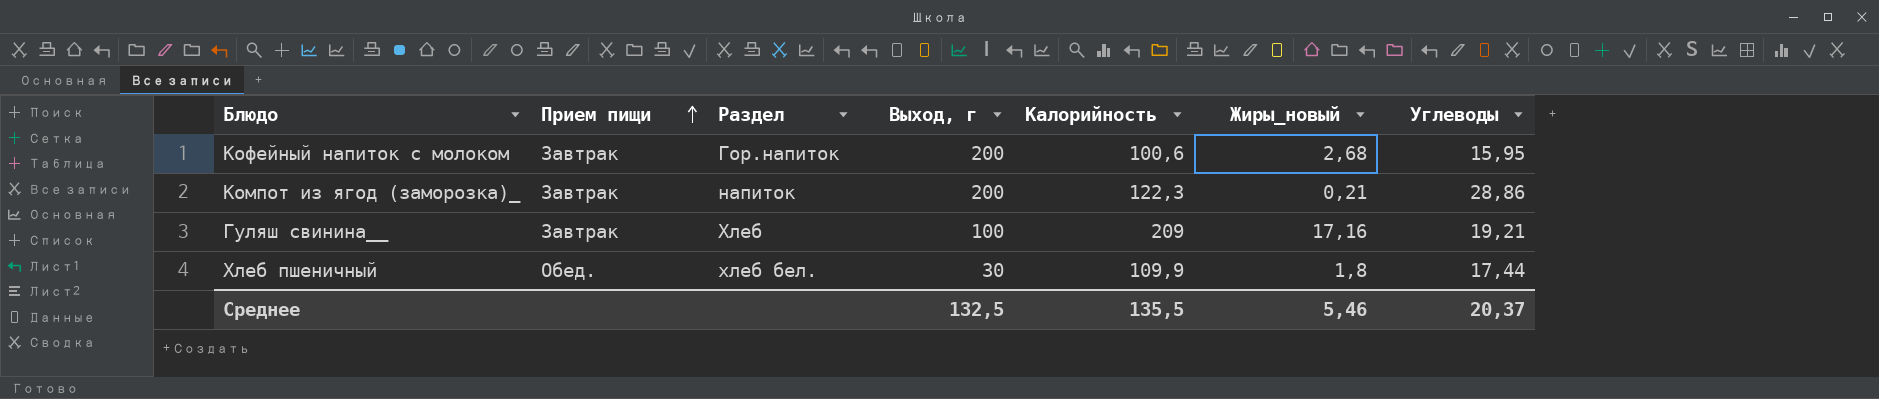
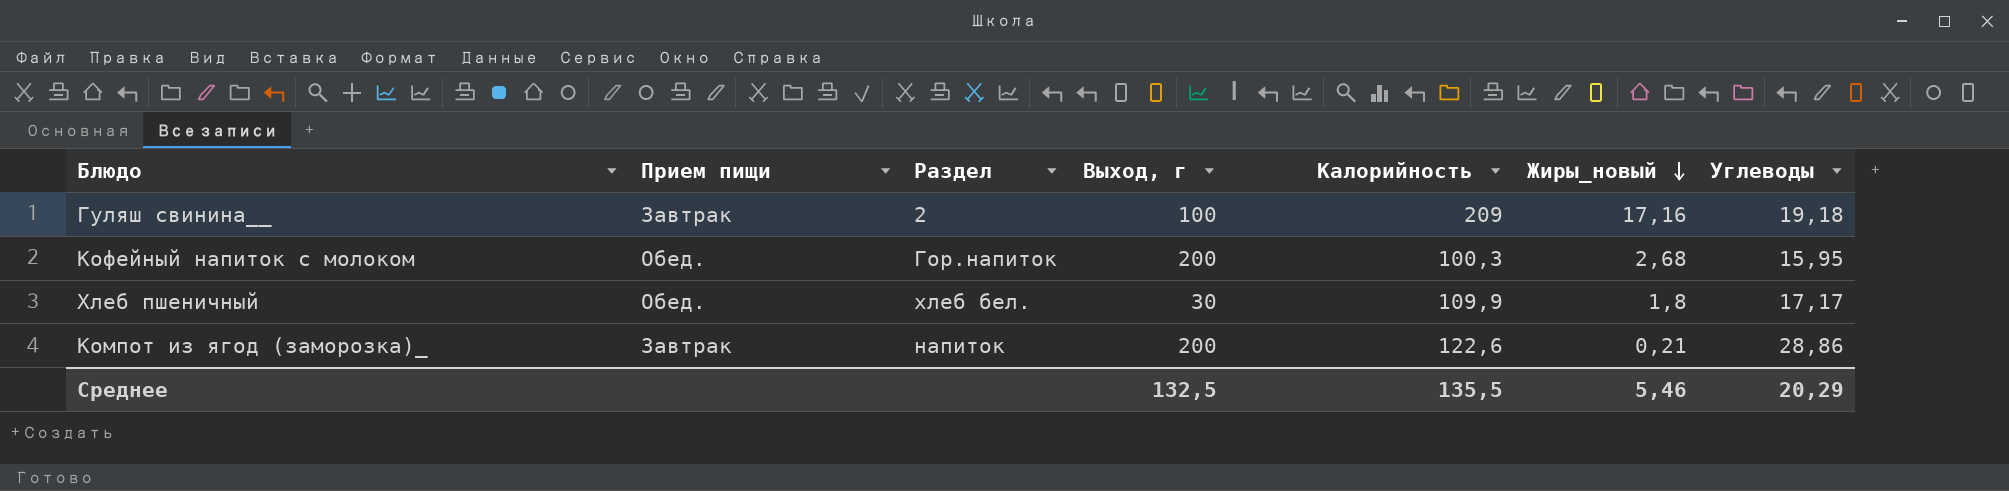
row order: Прием пищи ascending -> Жиры_новый descending
Гуляш свинина__ | Раздел: Хлеб -> 2
Гуляш свинина__ | Углеводы: 19,21 -> 19,18
Кофейный напиток с молоком | Прием пищи: Завтрак -> Обед.
Кофейный напиток с молоком | Калорийность: 100,6 -> 100,3
Хлеб пшеничный | Углеводы: 17,44 -> 17,17
Компот из ягод (заморозка)_ | Калорийность: 122,3 -> 122,6
Среднее | Углеводы: 20,37 -> 20,29

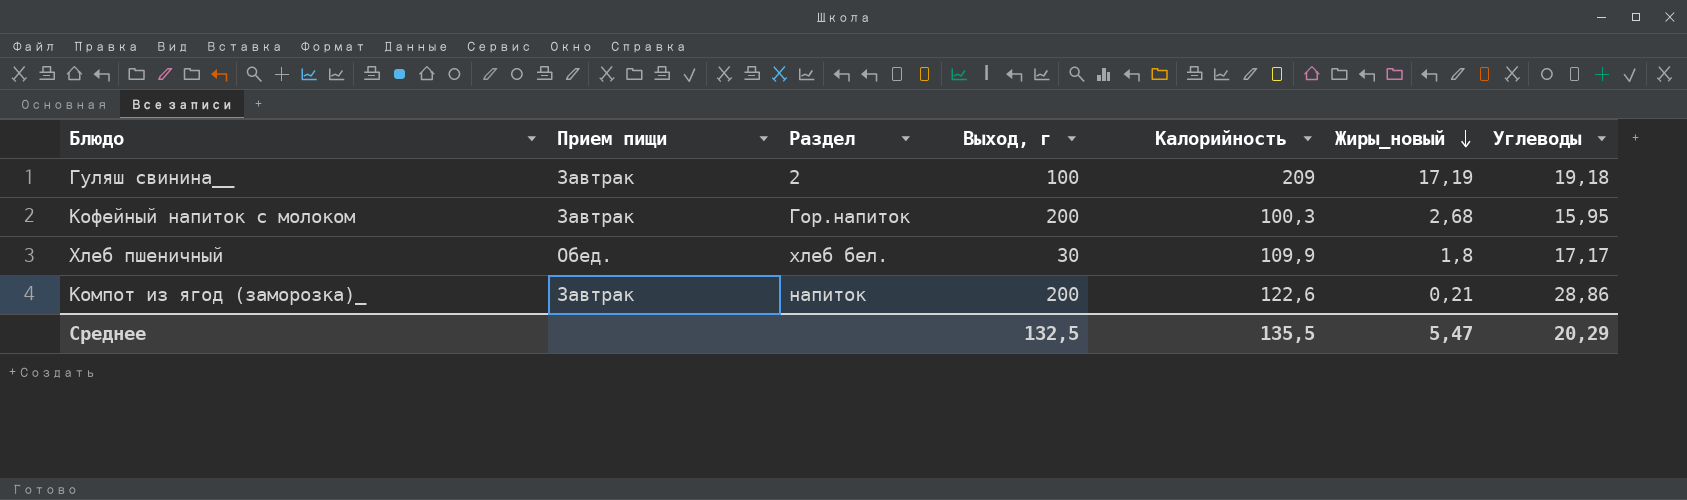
Гуляш свинина__ | Жиры_новый: 17,16 -> 17,19
Кофейный напиток с молоком | Прием пищи: Обед. -> Завтрак
Среднее | Жиры_новый: 5,46 -> 5,47

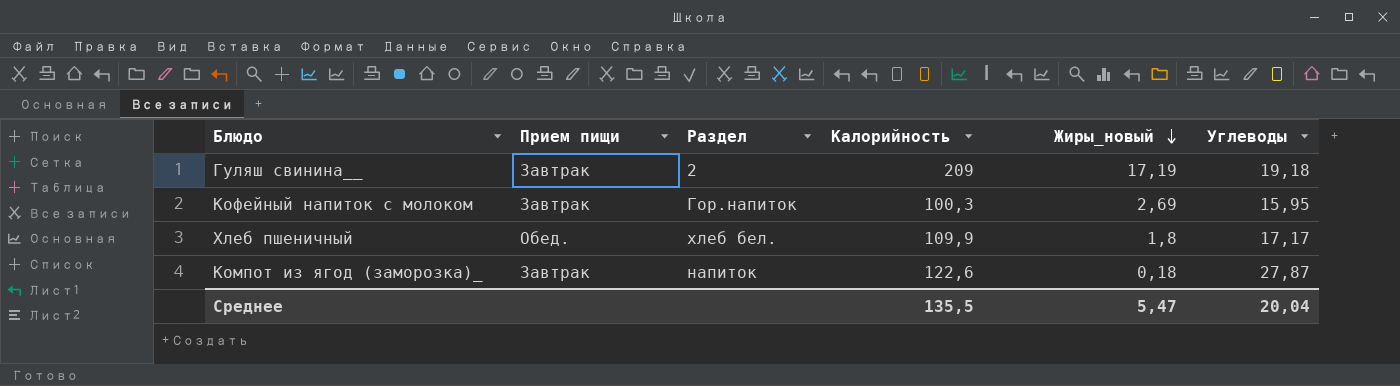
column Выход, г | position: 4 -> none
Кофейный напиток с молоком | Жиры_новый: 2,68 -> 2,69
Компот из ягод (заморозка)_ | Жиры_новый: 0,21 -> 0,18
Компот из ягод (заморозка)_ | Углеводы: 28,86 -> 27,87
Среднее | Углеводы: 20,29 -> 20,04

